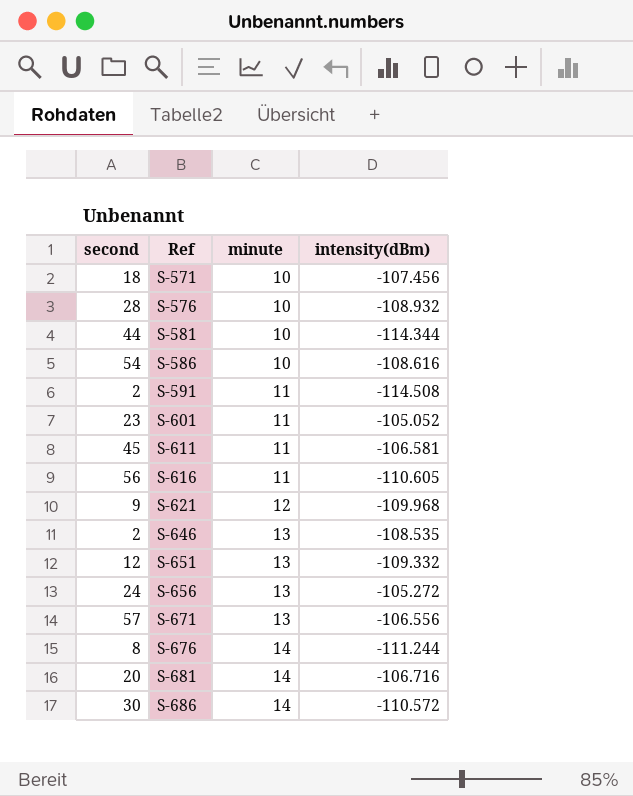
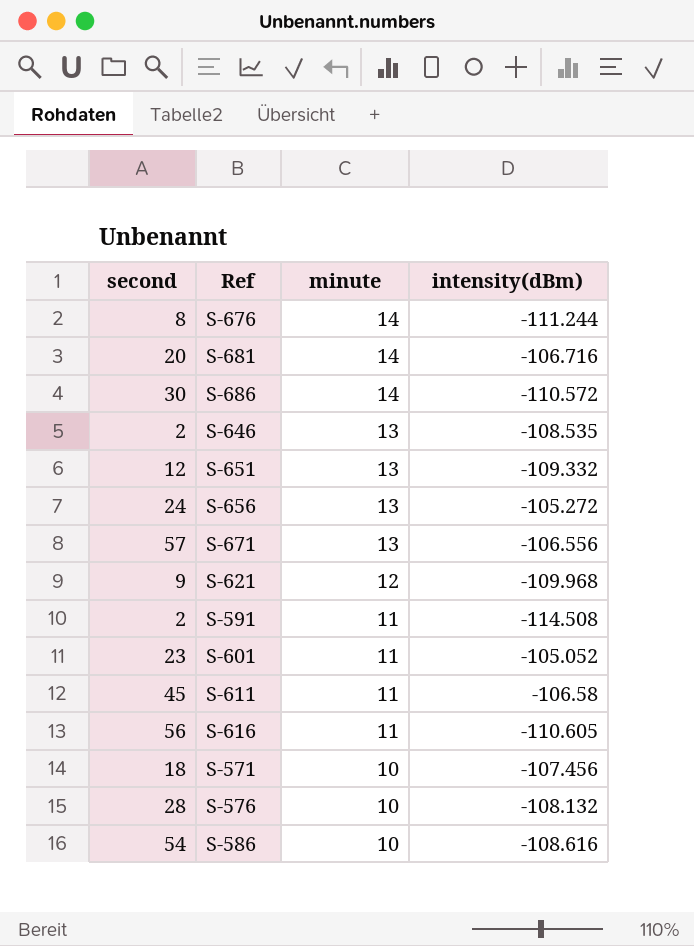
row order: Ref ascending -> minute descending
row S-581: 44 | 10 | -114.344 -> none
S-611 | intensity(dBm): -106.581 -> -106.58
S-576 | intensity(dBm): -108.932 -> -108.132

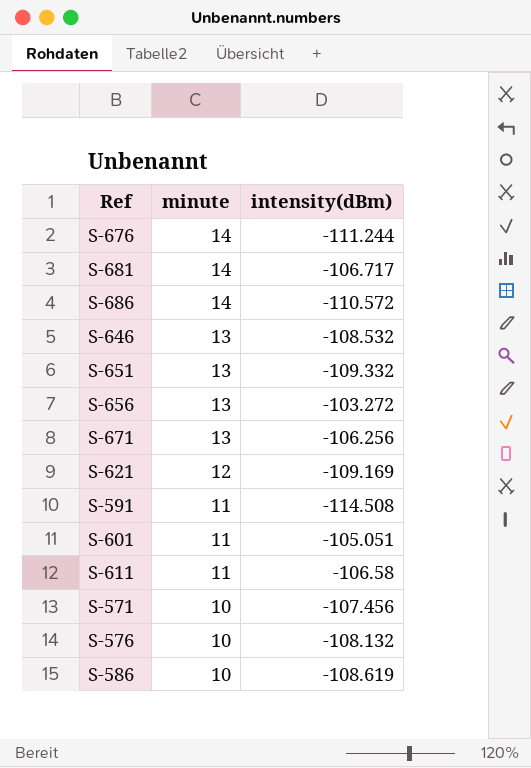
column second | position: 1 -> none
row S-616: 56 | 11 | -110.605 -> none
S-681 | intensity(dBm): -106.716 -> -106.717
S-646 | intensity(dBm): -108.535 -> -108.532
S-656 | intensity(dBm): -105.272 -> -103.272
S-671 | intensity(dBm): -106.556 -> -106.256
S-621 | intensity(dBm): -109.968 -> -109.169
S-601 | intensity(dBm): -105.052 -> -105.051
S-586 | intensity(dBm): -108.616 -> -108.619

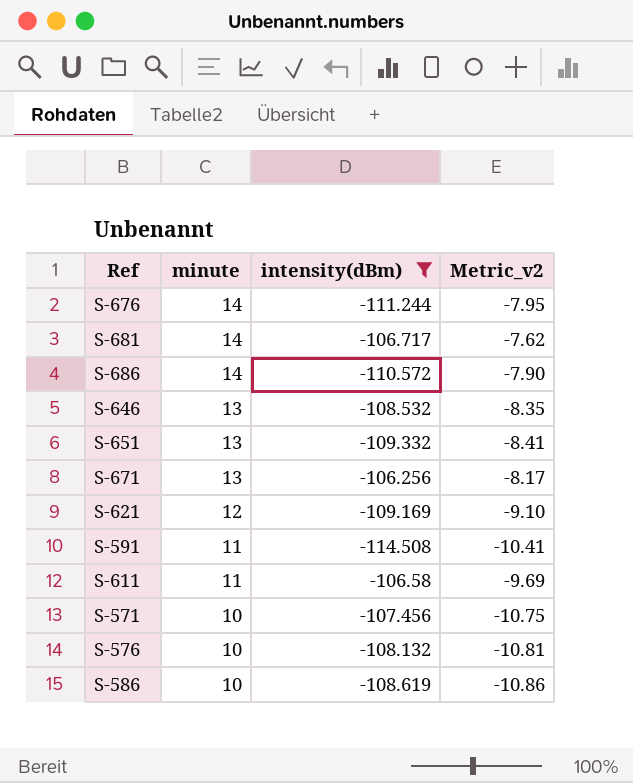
filter: none -> intensity(dBm) <= -106.256
column Metric_v2 | formula: none -> [intensity(dBm)] / [minute]

